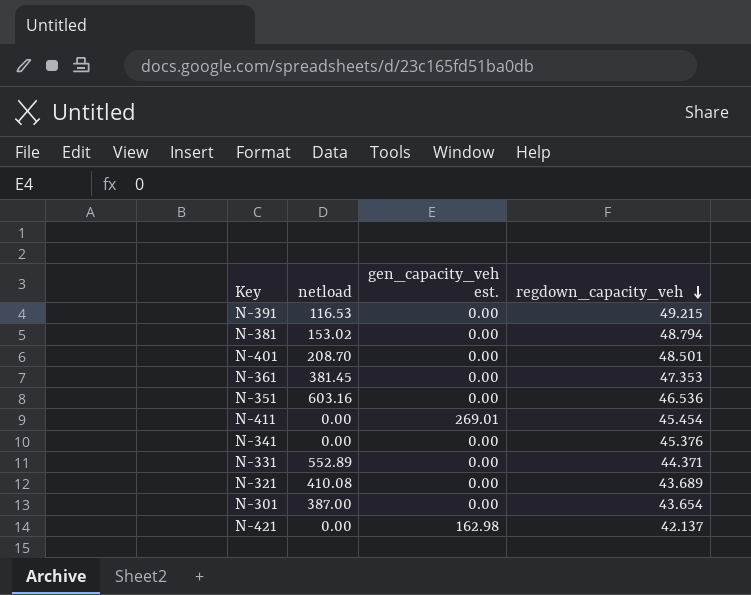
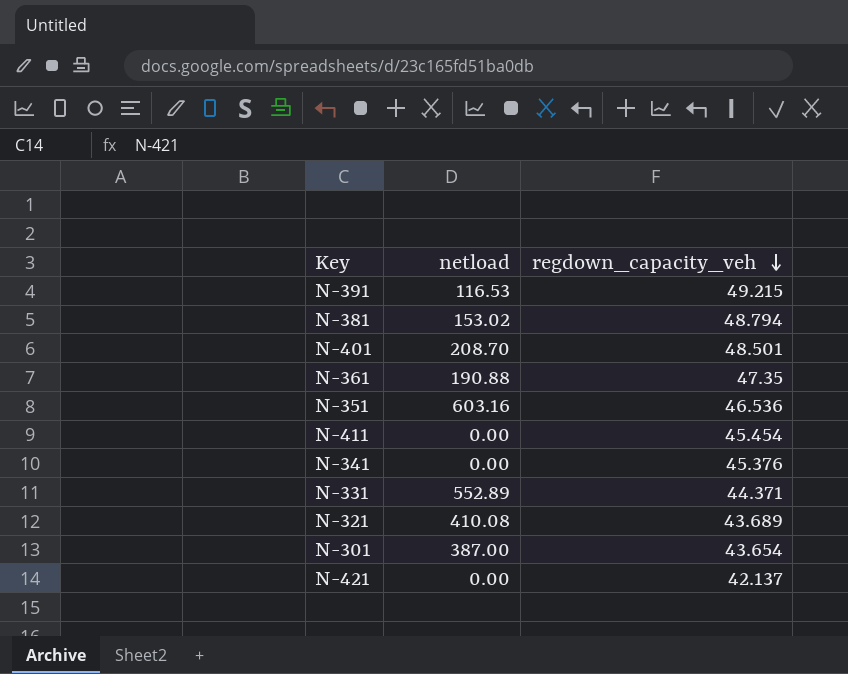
column gen_capacity_veh est. | position: 3 -> none
N-361 | netload: 381.45 -> 190.88
N-361 | regdown_capacity_veh: 47.353 -> 47.35

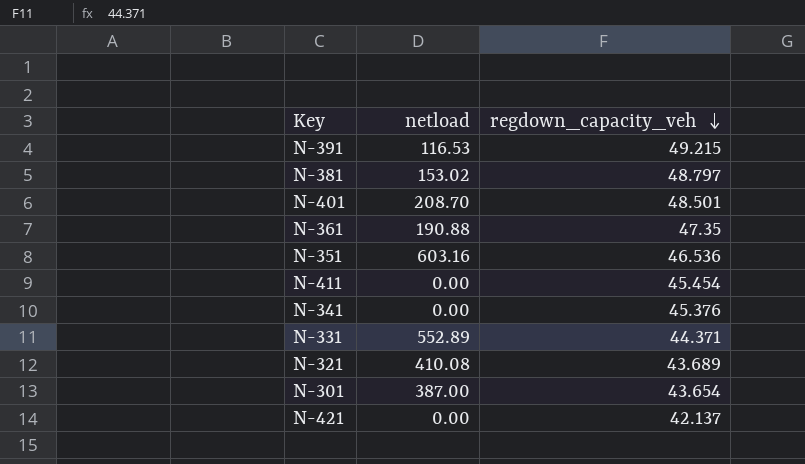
N-381 | regdown_capacity_veh: 48.794 -> 48.797

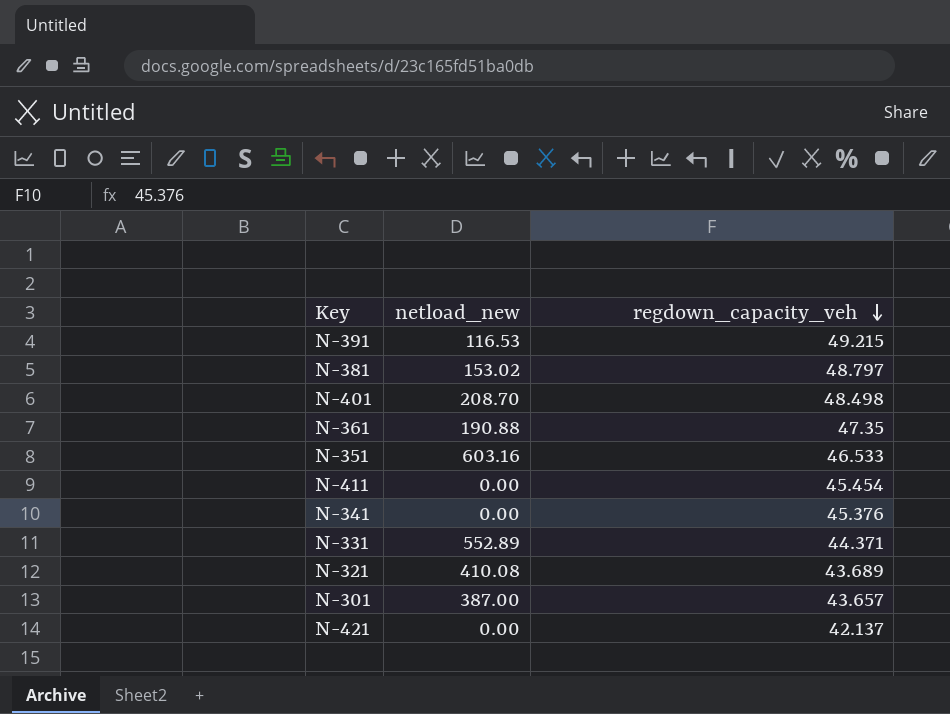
column name: netload -> netload_new
N-401 | regdown_capacity_veh: 48.501 -> 48.498
N-351 | regdown_capacity_veh: 46.536 -> 46.533
N-301 | regdown_capacity_veh: 43.654 -> 43.657

